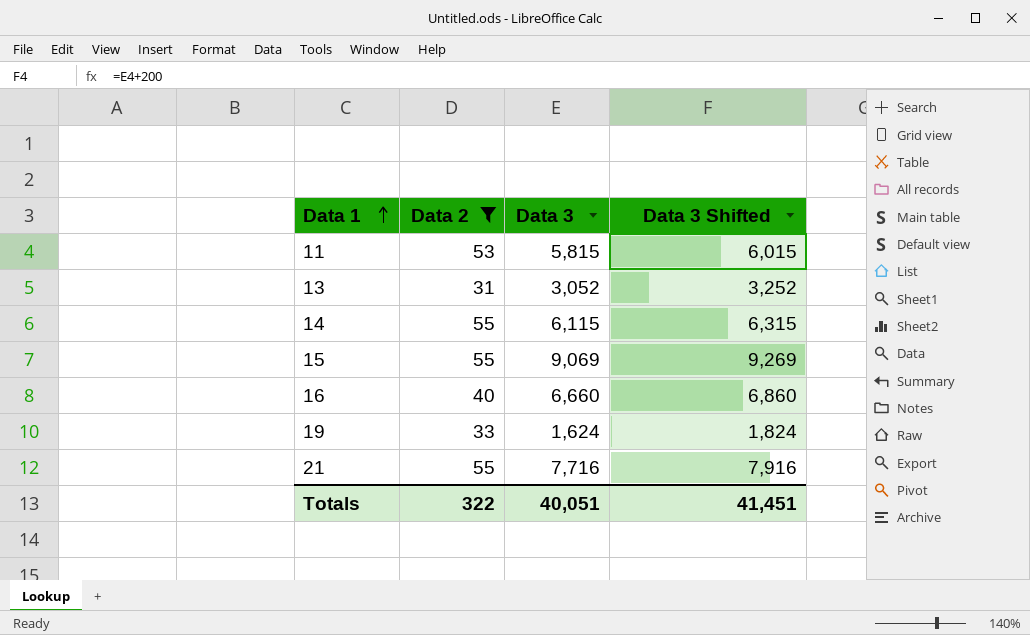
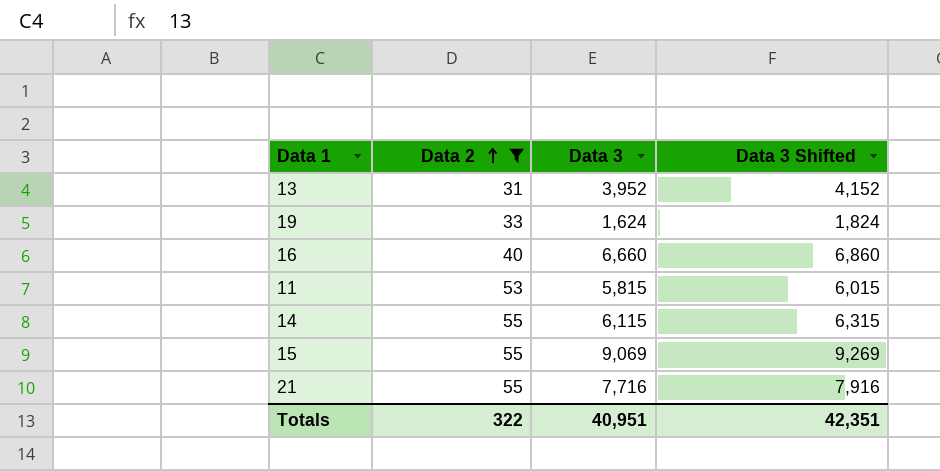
row order: Data 1 ascending -> Data 2 ascending
13 | Data 3: 3,052 -> 3,952
13 | Data 3 Shifted: 3,252 -> 4,152
Totals | Data 3: 40,051 -> 40,951
Totals | Data 3 Shifted: 41,451 -> 42,351

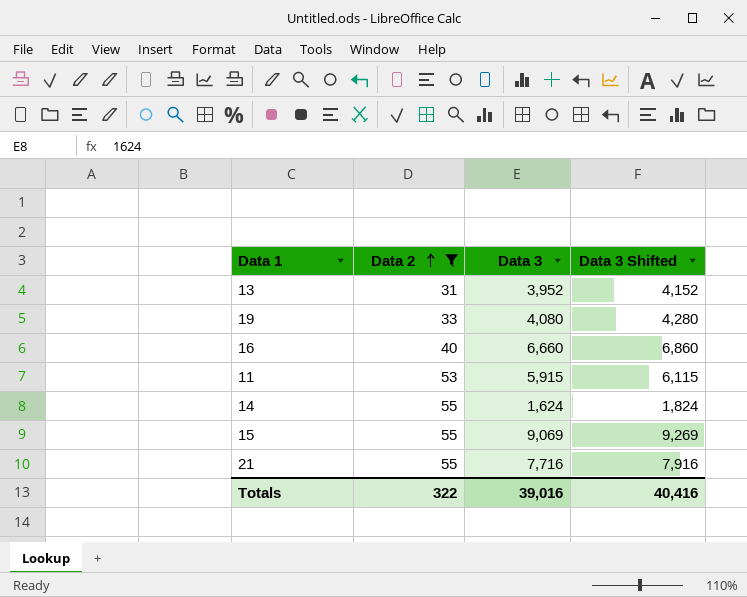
19 | Data 3: 1,624 -> 4,080
19 | Data 3 Shifted: 1,824 -> 4,280
11 | Data 3: 5,815 -> 5,915
11 | Data 3 Shifted: 6,015 -> 6,115
14 | Data 3: 6,115 -> 1,624
14 | Data 3 Shifted: 6,315 -> 1,824
Totals | Data 3: 40,951 -> 39,016
Totals | Data 3 Shifted: 42,351 -> 40,416

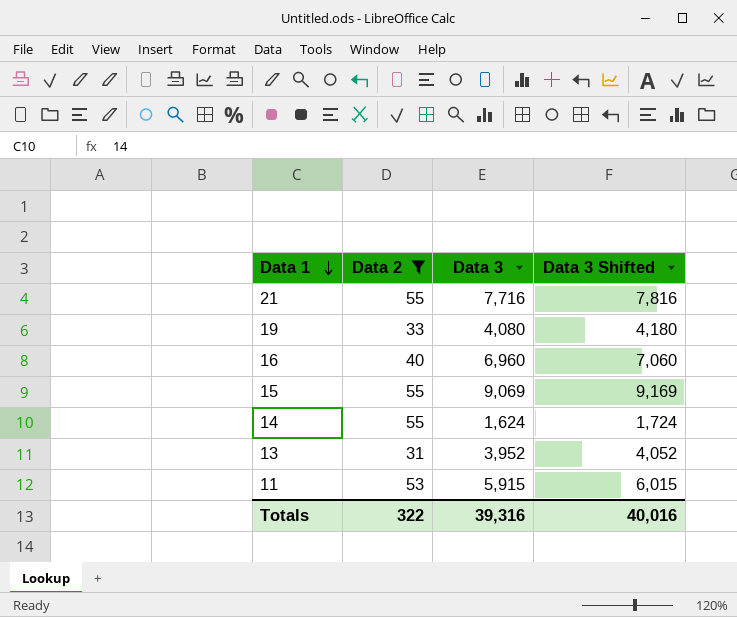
row order: Data 2 ascending -> Data 1 descending
column Data 3 Shifted | formula: [Data 3] + 200 -> [Data 3] + 100
16 | Data 3: 6,660 -> 6,960
Totals | Data 3: 39,016 -> 39,316
Totals | Data 3 Shifted: 40,416 -> 40,016

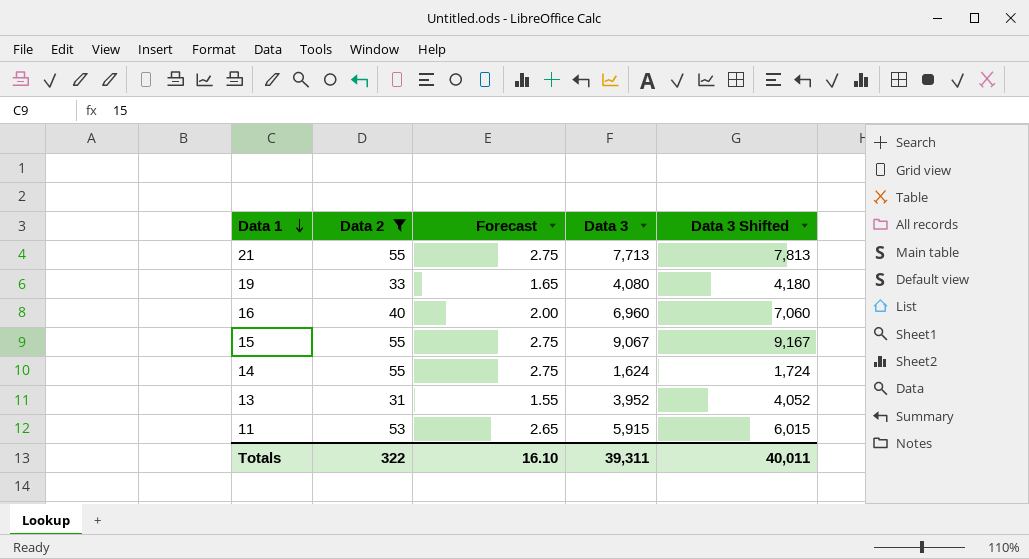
column Forecast | formula: none -> [Data 2] * 0.05
21 | Data 3: 7,716 -> 7,713
21 | Data 3 Shifted: 7,816 -> 7,813
15 | Data 3: 9,069 -> 9,067
15 | Data 3 Shifted: 9,169 -> 9,167
Totals | Data 3: 39,316 -> 39,311
Totals | Data 3 Shifted: 40,016 -> 40,011

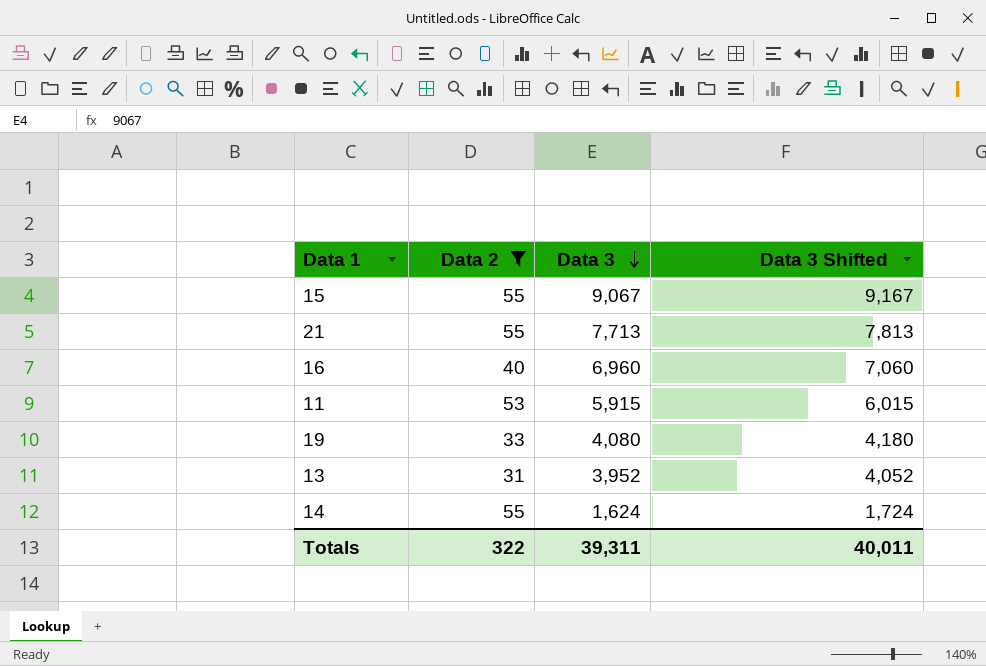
row order: Data 1 descending -> Data 3 descending
column Forecast | formula: [Data 2] * 0.05 -> none

